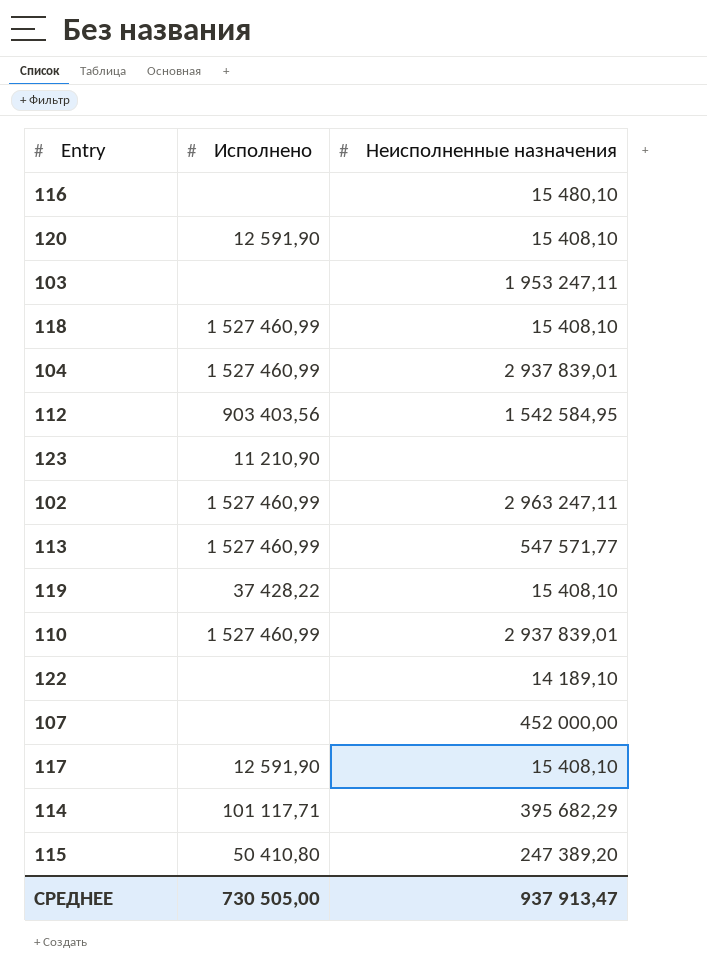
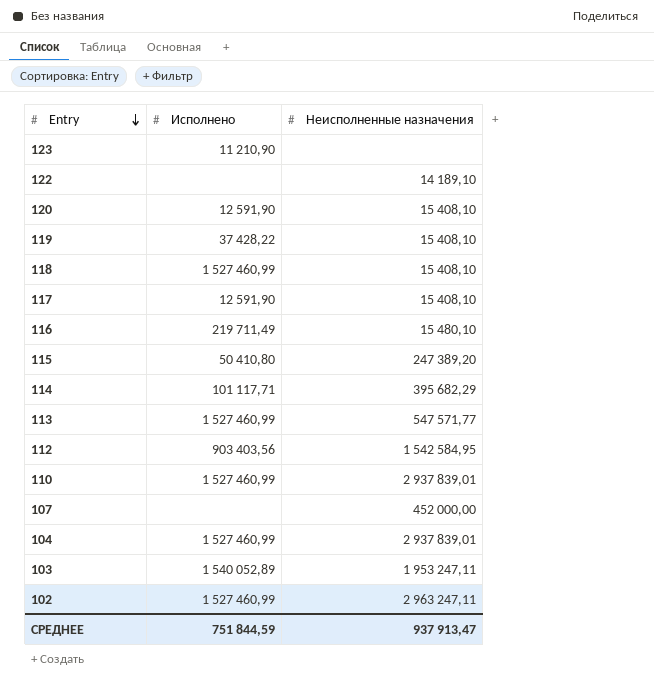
row order: none -> Entry descending
116 | Исполнено: none -> 219 711,49
103 | Исполнено: none -> 1 540 052,89
СРЕДНЕЕ | Исполнено: 730 505,00 -> 751 844,59

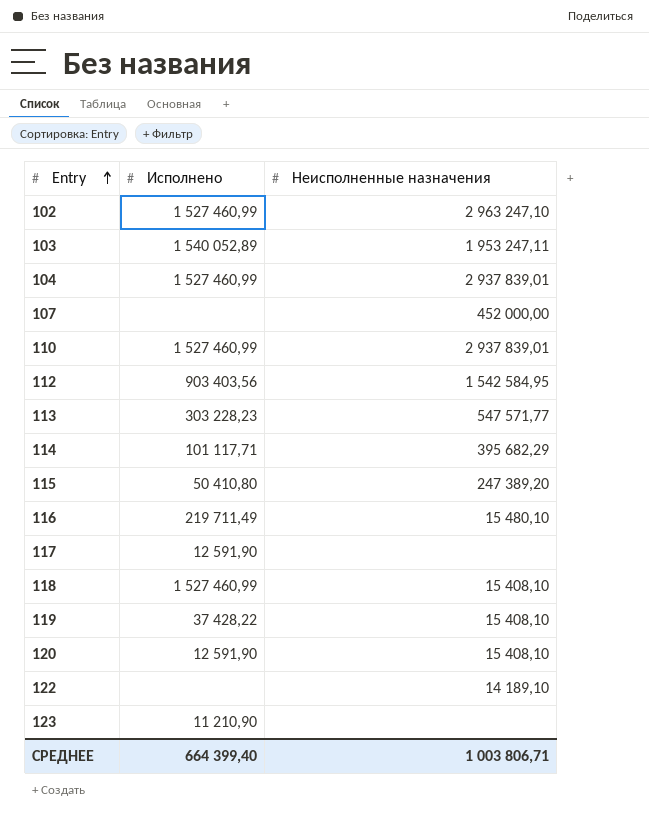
row order: Entry descending -> Entry ascending
102 | Неисполненные назначения: 2 963 247,11 -> 2 963 247,10
113 | Исполнено: 1 527 460,99 -> 303 228,23
117 | Неисполненные назначения: 15 408,10 -> none
СРЕДНЕЕ | Исполнено: 751 844,59 -> 664 399,40
СРЕДНЕЕ | Неисполненные назначения: 937 913,47 -> 1 003 806,71

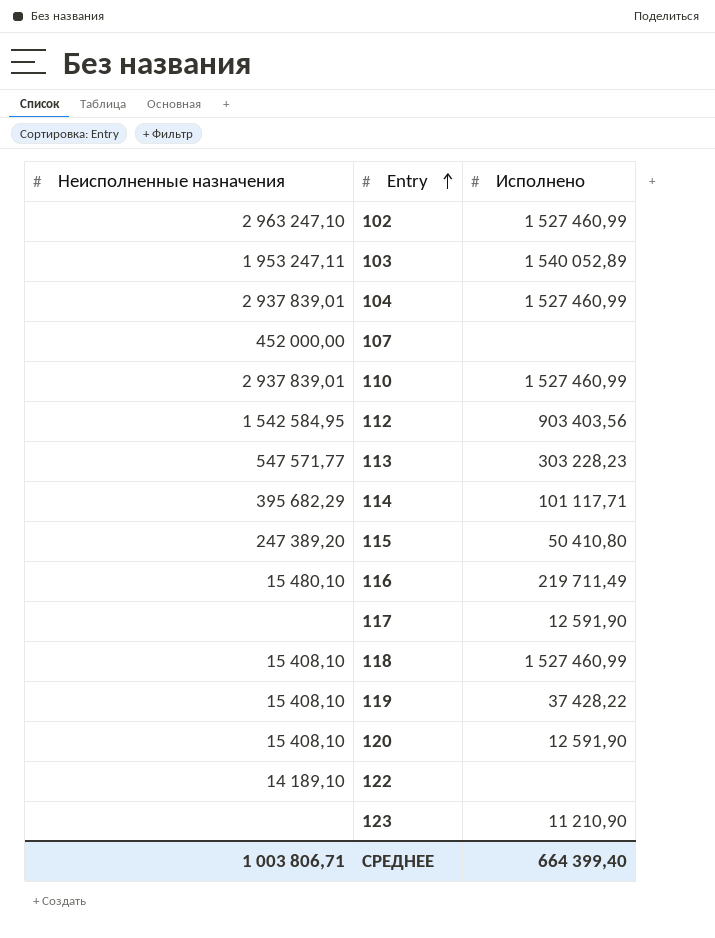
column Неисполненные назначения | position: 3 -> 1

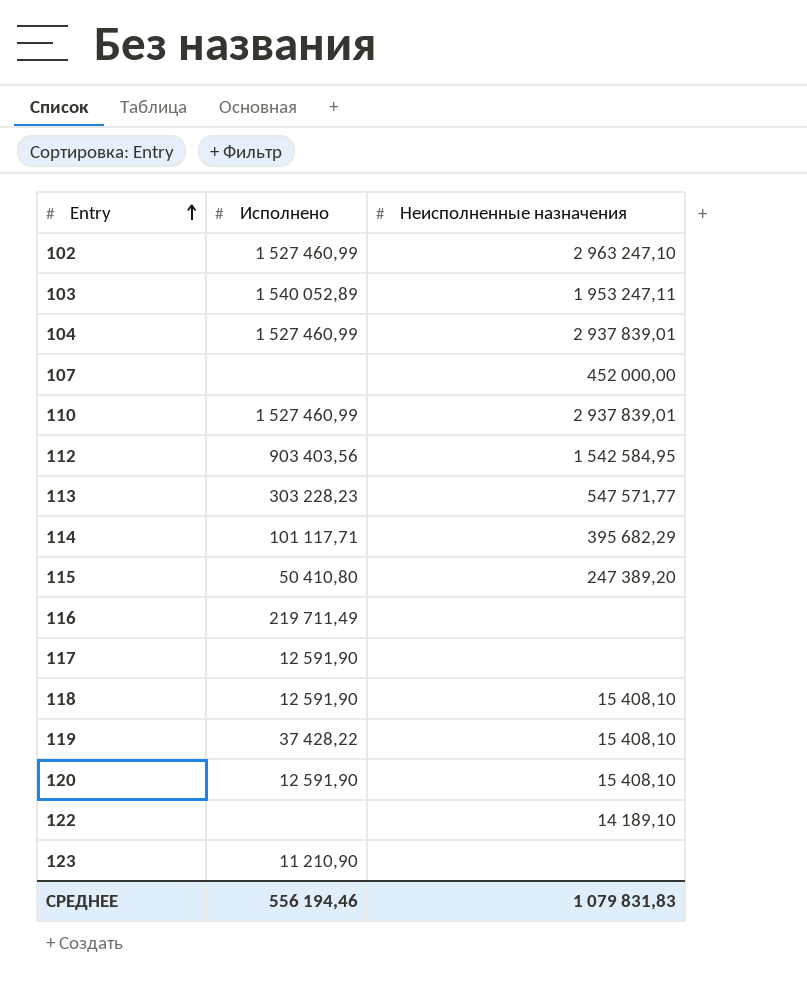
column Неисполненные назначения | position: 1 -> 3
116 | Неисполненные назначения: 15 480,10 -> none
118 | Исполнено: 1 527 460,99 -> 12 591,90
СРЕДНЕЕ | Исполнено: 664 399,40 -> 556 194,46
СРЕДНЕЕ | Неисполненные назначения: 1 003 806,71 -> 1 079 831,83

